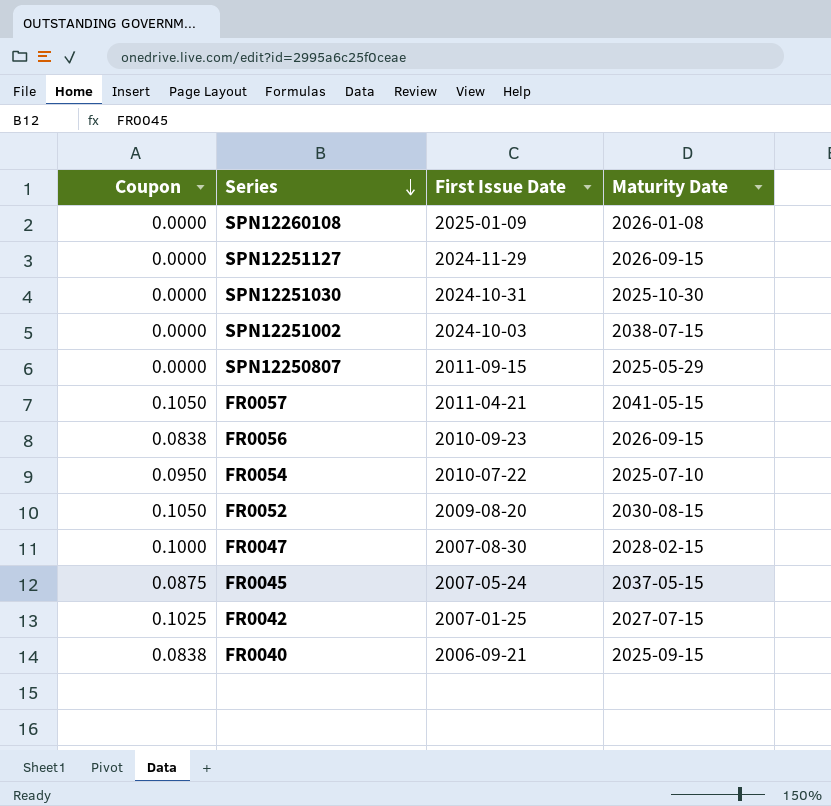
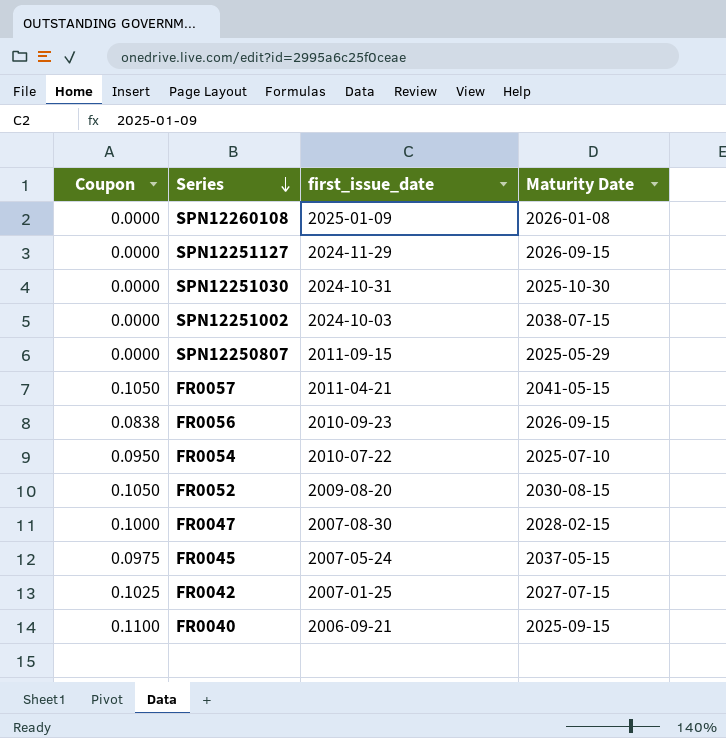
column name: First Issue Date -> first_issue_date
FR0045 | Coupon: 0.0875 -> 0.0975
FR0040 | Coupon: 0.0838 -> 0.1100

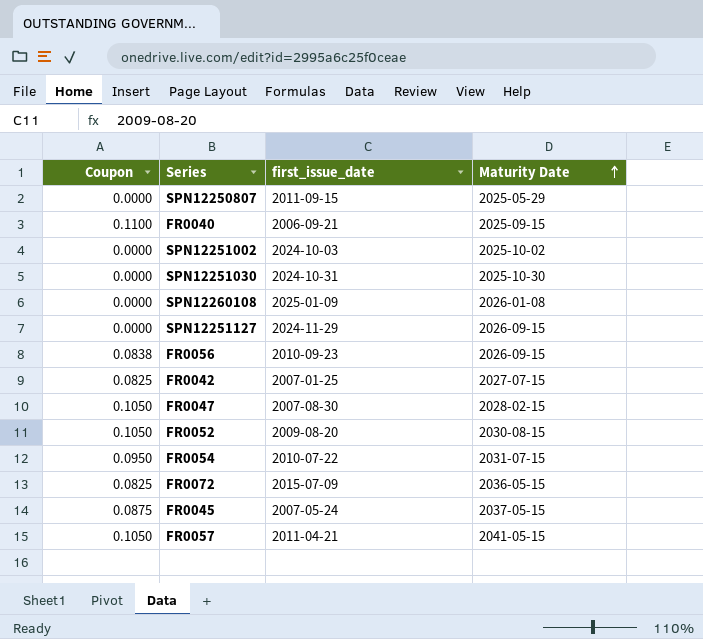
row order: Series descending -> Maturity Date ascending
SPN12251002 | Maturity Date: 2038-07-15 -> 2025-10-02
FR0042 | Coupon: 0.1025 -> 0.0825
FR0047 | Coupon: 0.1000 -> 0.1050
FR0054 | Maturity Date: 2025-07-10 -> 2031-07-15
row FR0072: none -> 0.0825 | 2015-07-09 | 2036-05-15
FR0045 | Coupon: 0.0975 -> 0.0875

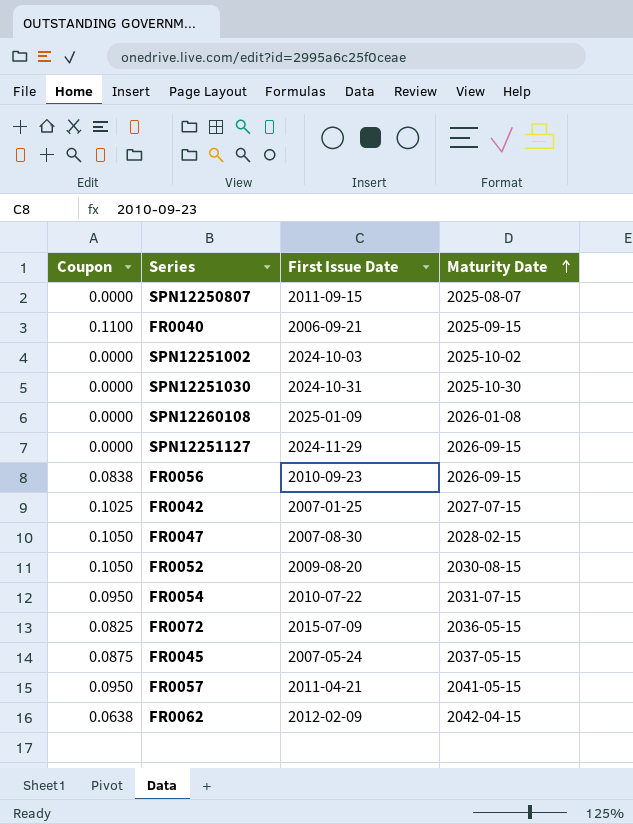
column name: first_issue_date -> First Issue Date
SPN12250807 | Maturity Date: 2025-05-29 -> 2025-08-07
FR0042 | Coupon: 0.0825 -> 0.1025
FR0057 | Coupon: 0.1050 -> 0.0950
row FR0062: none -> 0.0638 | 2012-02-09 | 2042-04-15

